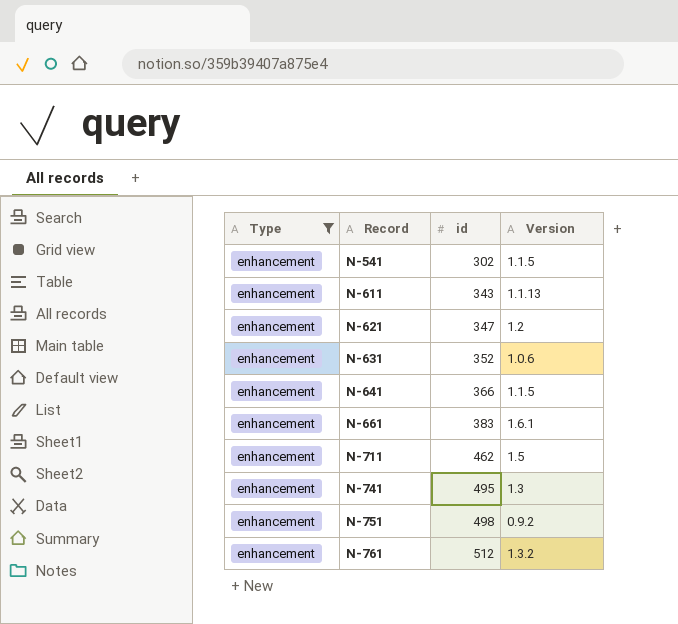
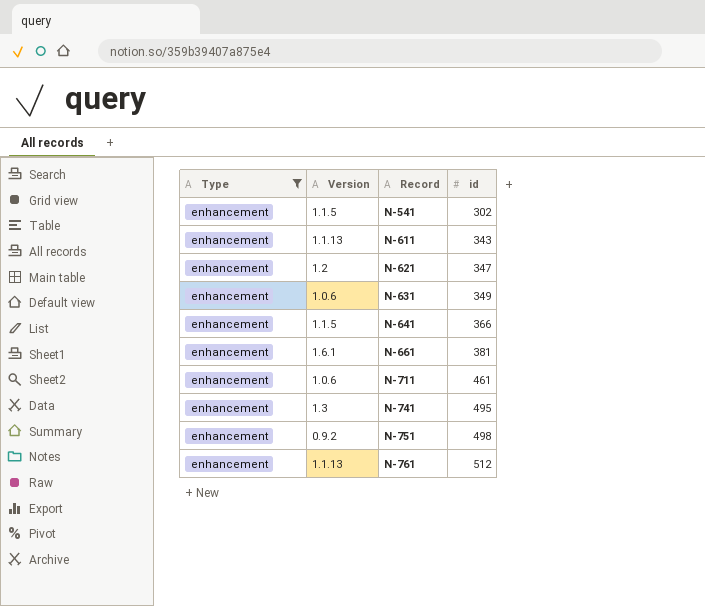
column Version | position: 4 -> 2
N-631 | id: 352 -> 349
N-661 | id: 383 -> 381
N-711 | Version: 1.5 -> 1.0.6
N-711 | id: 462 -> 461
N-761 | Version: 1.3.2 -> 1.1.13

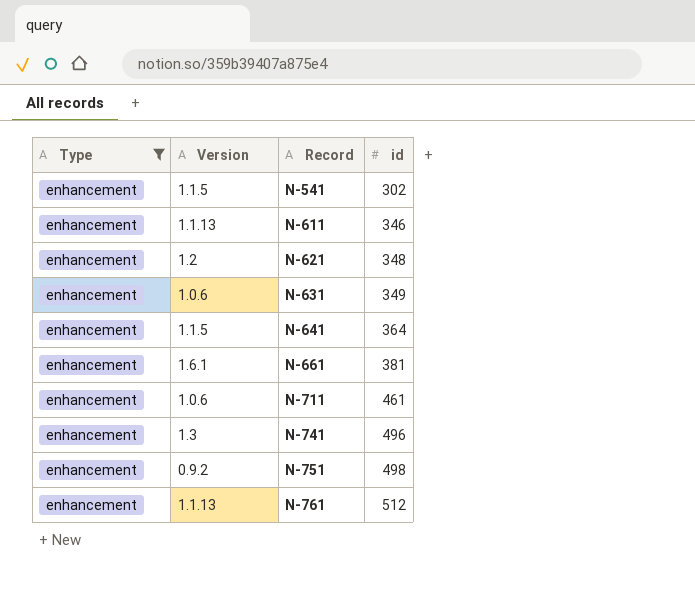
N-611 | id: 343 -> 346
N-621 | id: 347 -> 348
N-641 | id: 366 -> 364
N-741 | id: 495 -> 496

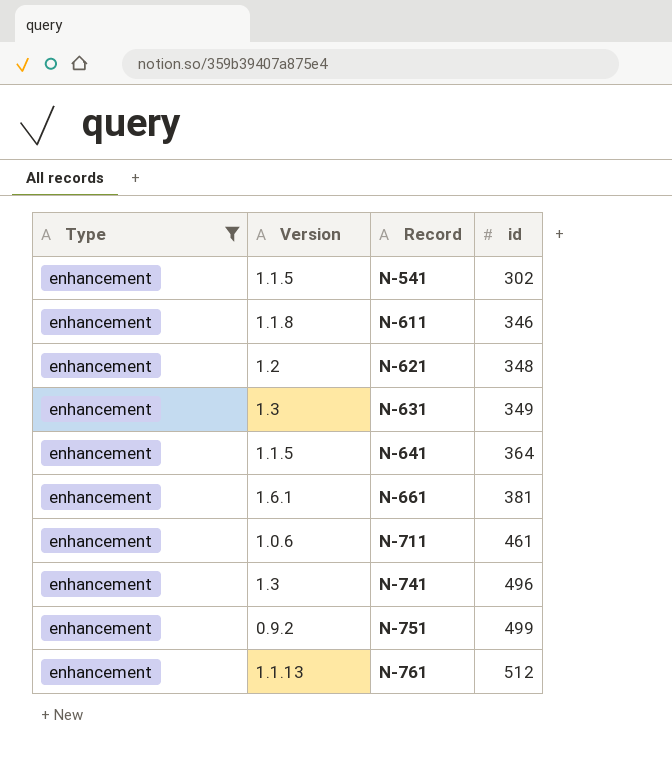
N-611 | Version: 1.1.13 -> 1.1.8
N-631 | Version: 1.0.6 -> 1.3
N-751 | id: 498 -> 499

